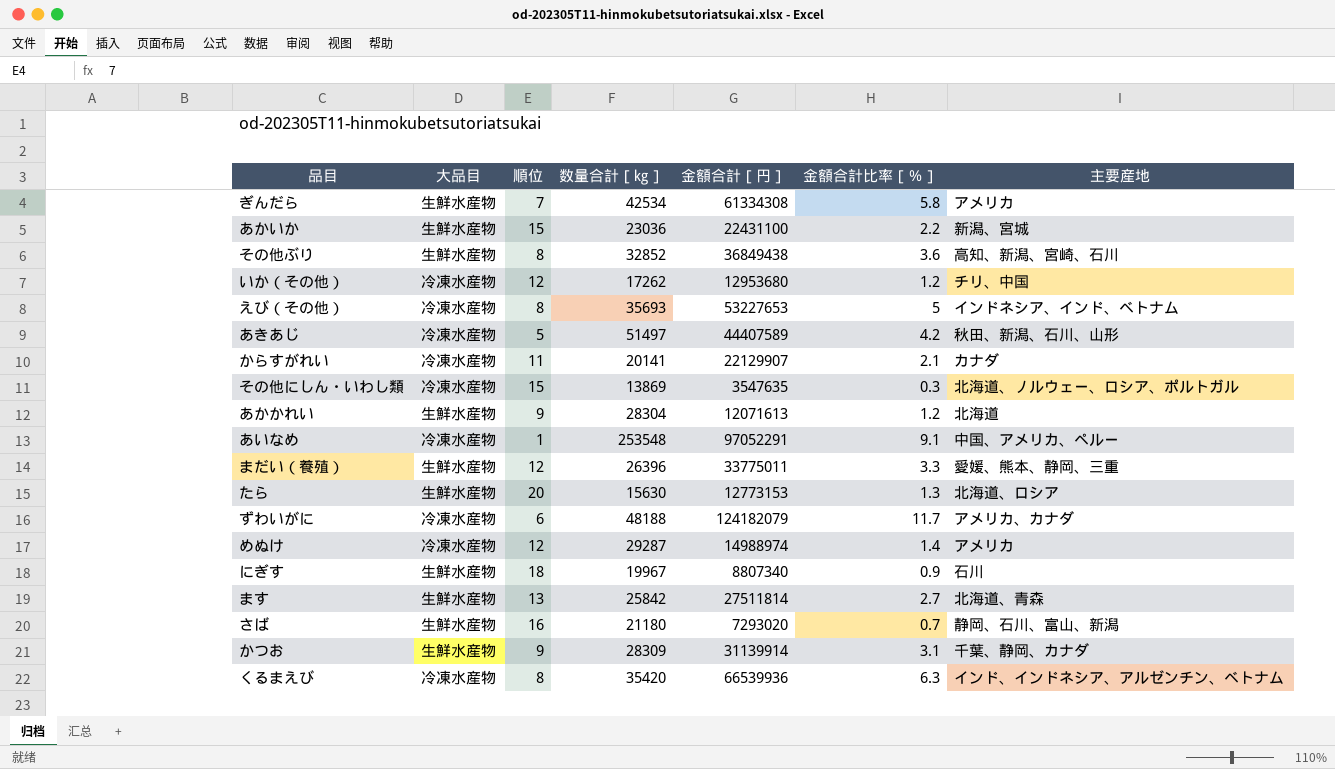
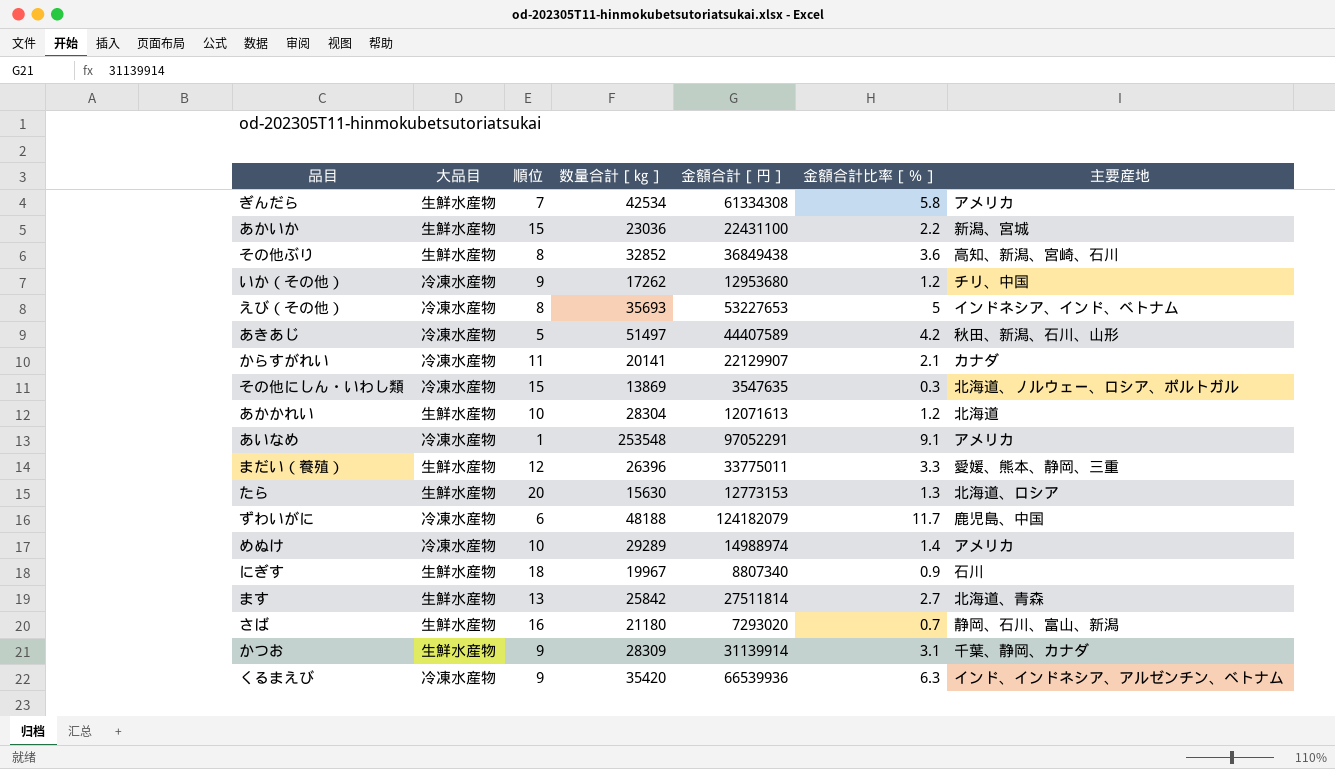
いか（その他） | 順位: 12 -> 9
あかかれい | 順位: 9 -> 10
あいなめ | 主要産地: 中国、アメリカ、ペルー -> アメリカ
ずわいがに | 主要産地: アメリカ、カナダ -> 鹿児島、中国
めぬけ | 順位: 12 -> 10
めぬけ | 数量合計［㎏］: 29287 -> 29289
くるまえび | 順位: 8 -> 9

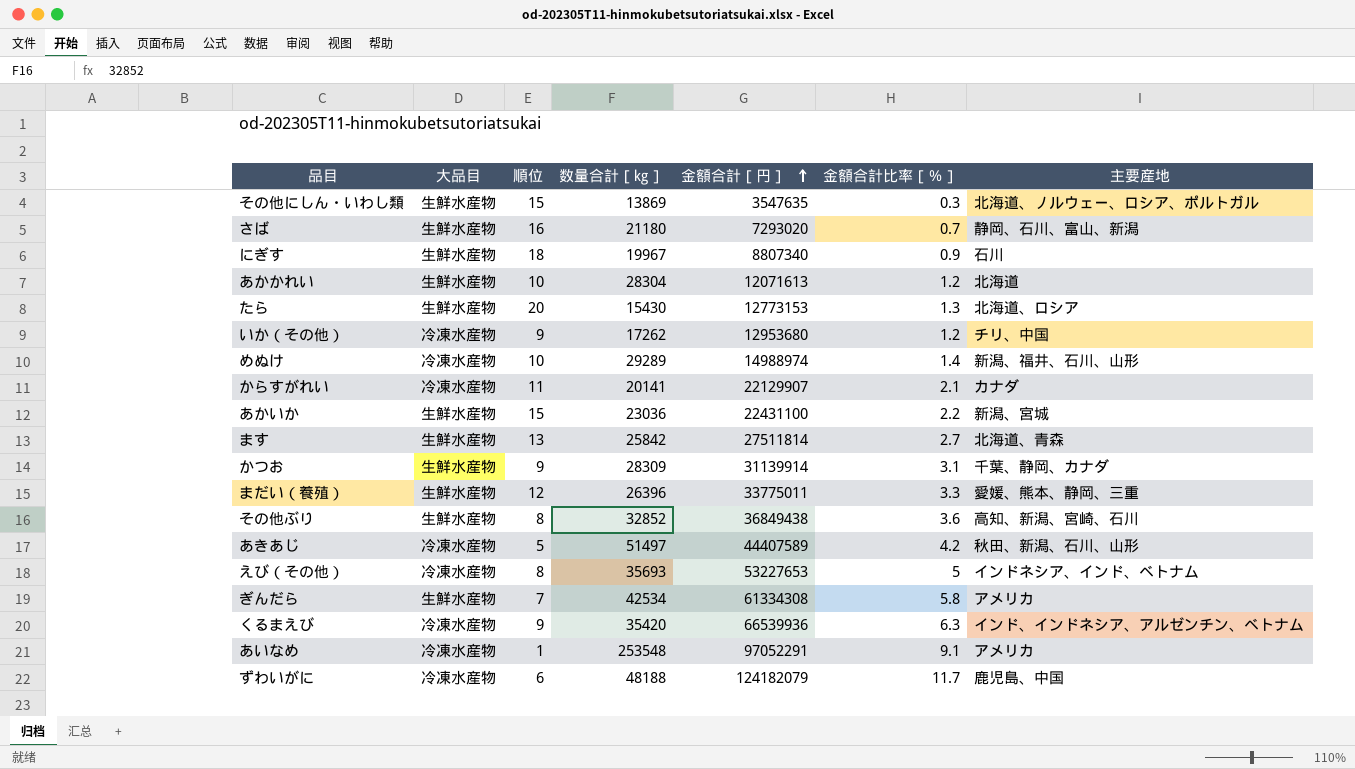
row order: none -> 金額合計［円］ ascending
その他にしん・いわし類 | 大品目: 冷凍水産物 -> 生鮮水産物
たら | 数量合計［㎏］: 15630 -> 15430
めぬけ | 主要産地: アメリカ -> 新潟、福井、石川、山形

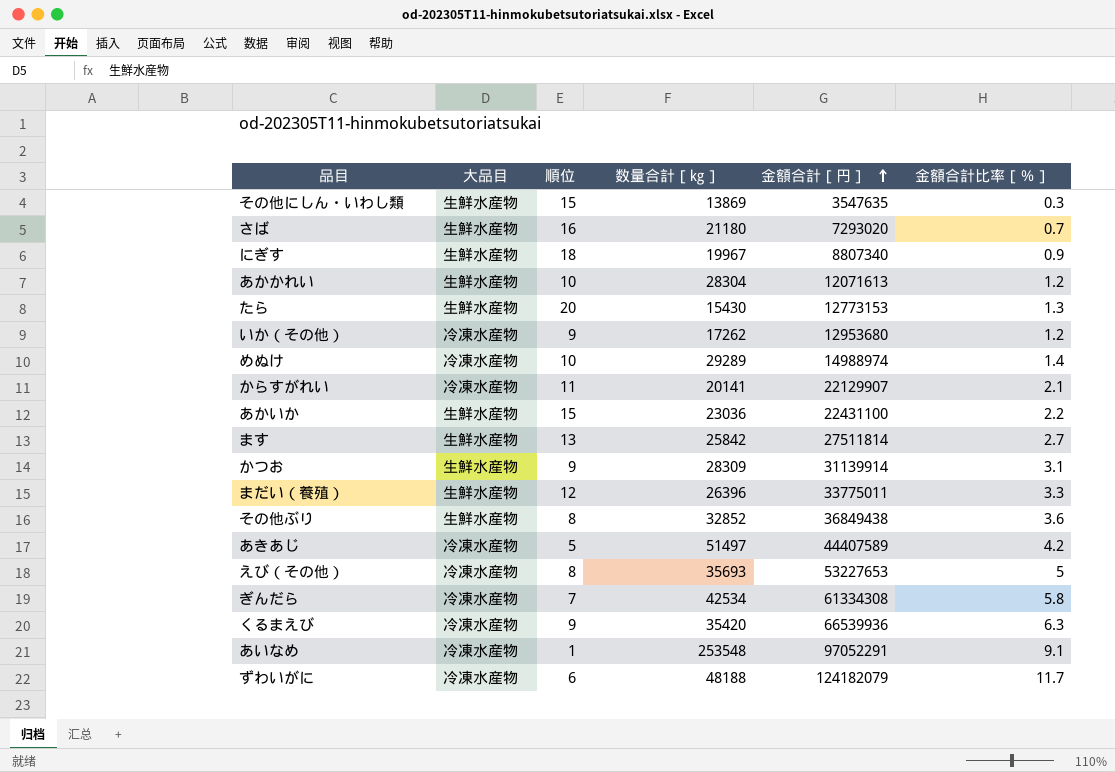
column 主要産地 | position: 7 -> none
ぎんだら | 大品目: 生鮮水産物 -> 冷凍水産物

